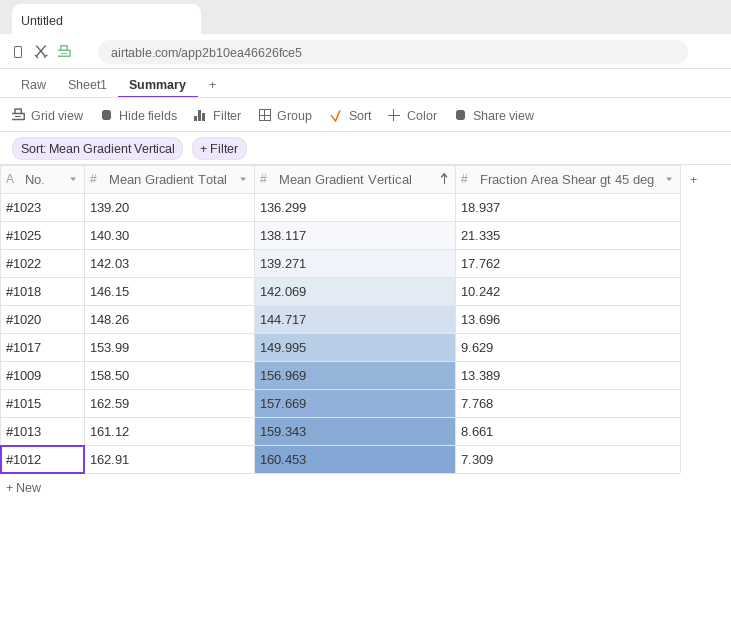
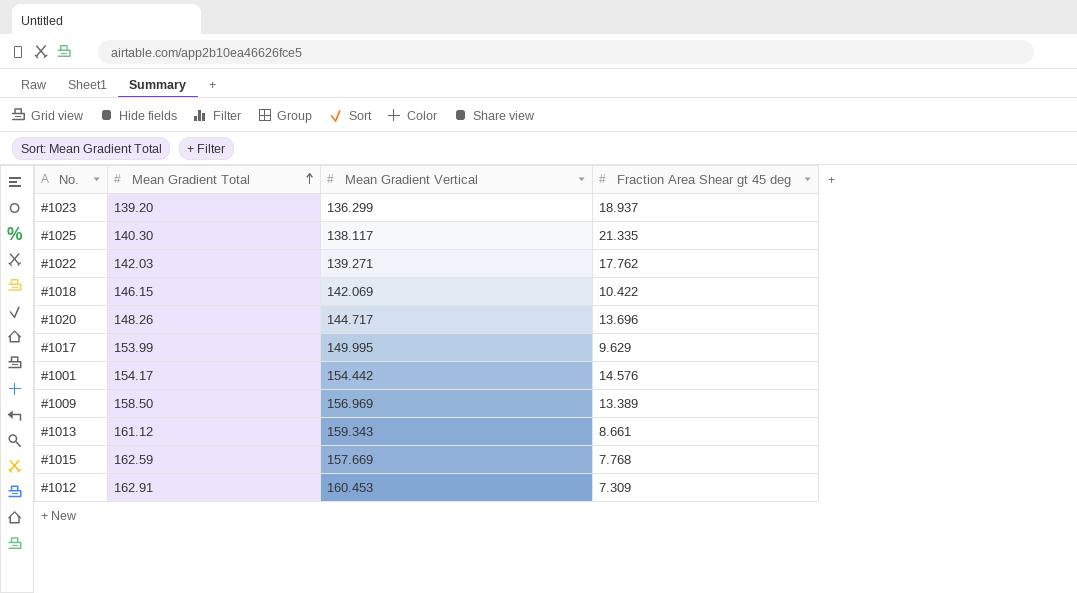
row order: Mean Gradient Vertical ascending -> Mean Gradient Total ascending
#1018 | Fraction Area Shear gt 45 deg: 10.242 -> 10.422
row #1001: none -> 154.17 | 154.442 | 14.576

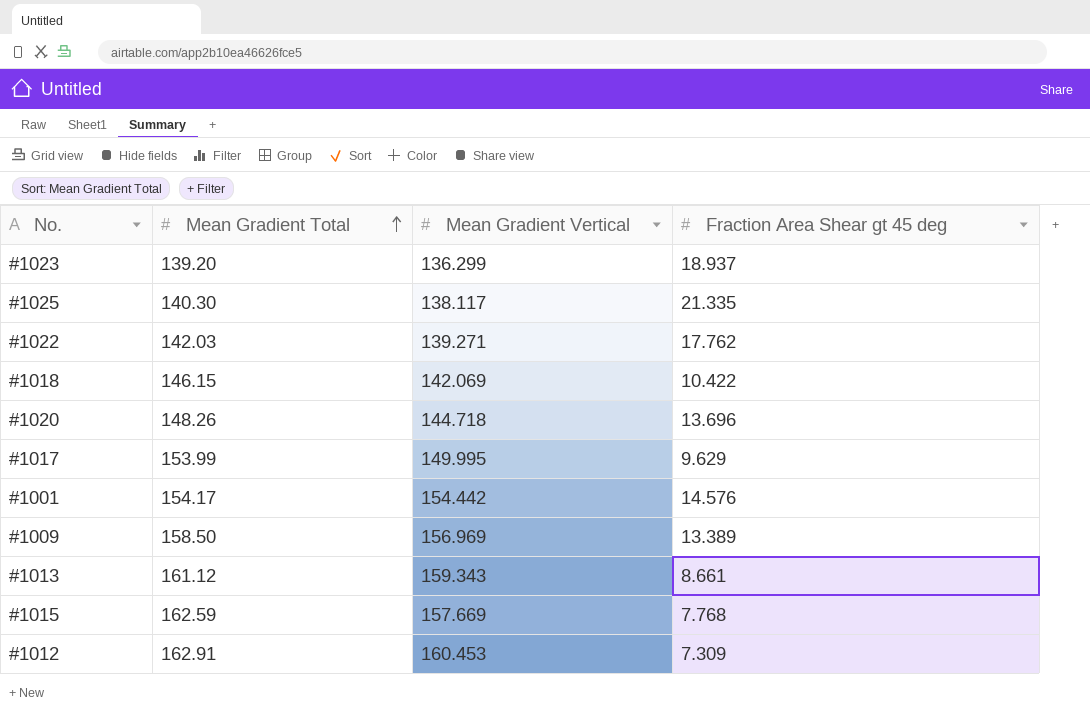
#1020 | Mean Gradient Vertical: 144.717 -> 144.718

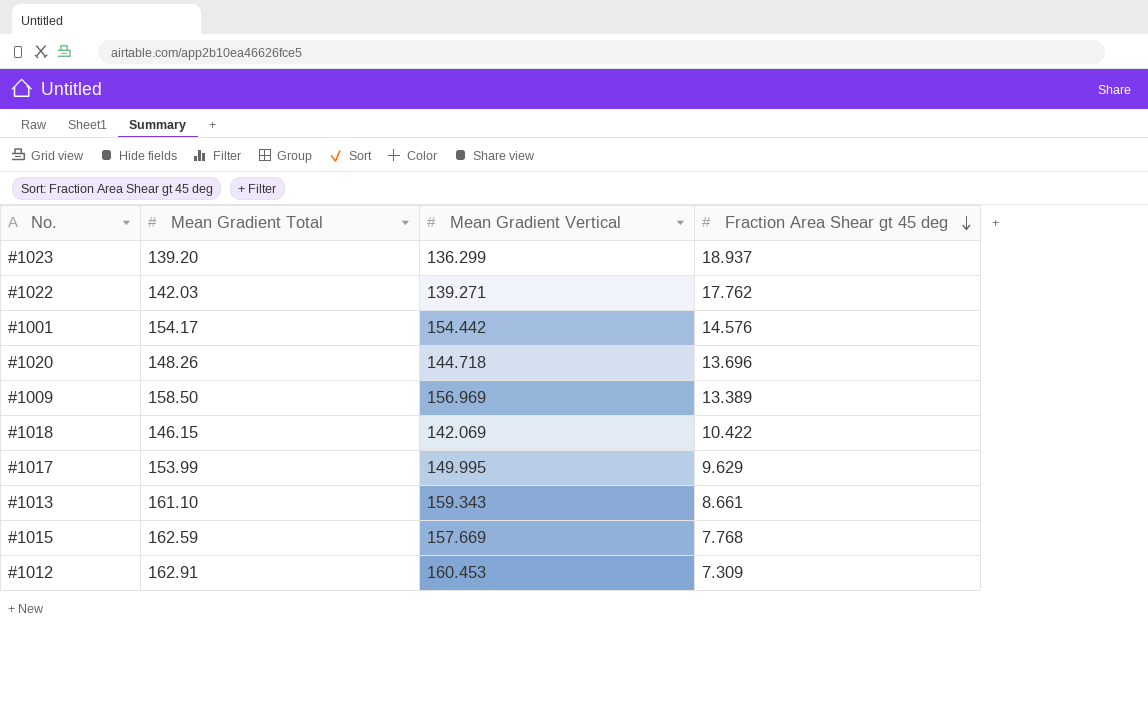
row order: Mean Gradient Total ascending -> Fraction Area Shear gt 45 deg descending
row #1025: 140.30 | 138.117 | 21.335 -> none
#1013 | Mean Gradient Total: 161.12 -> 161.10

